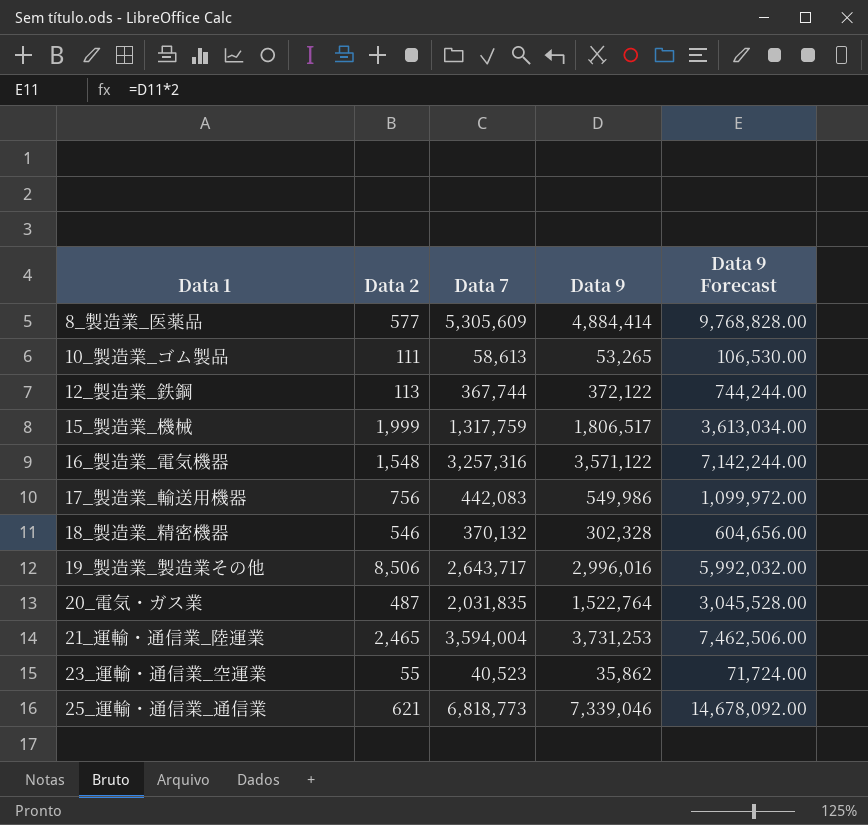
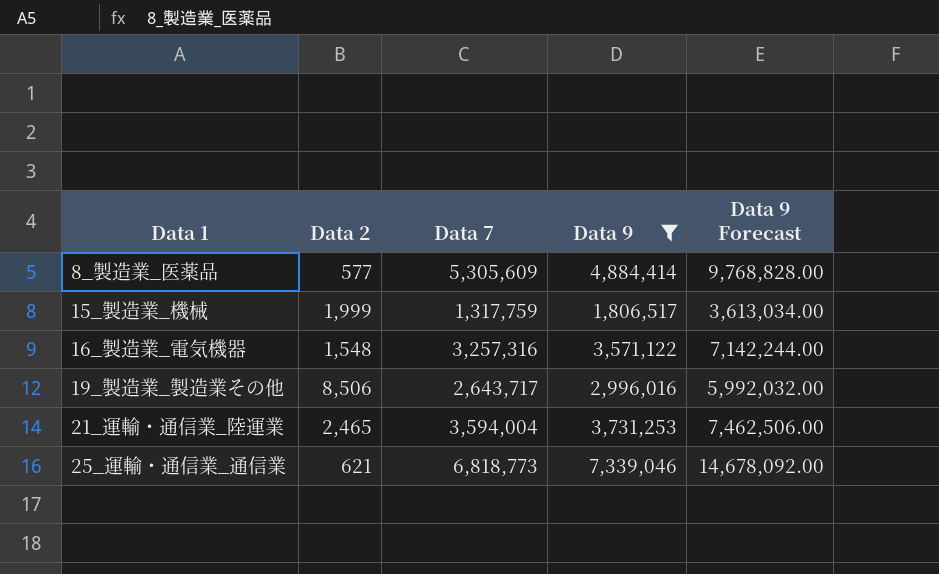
filter: none -> Data 9 >= 1,806,517

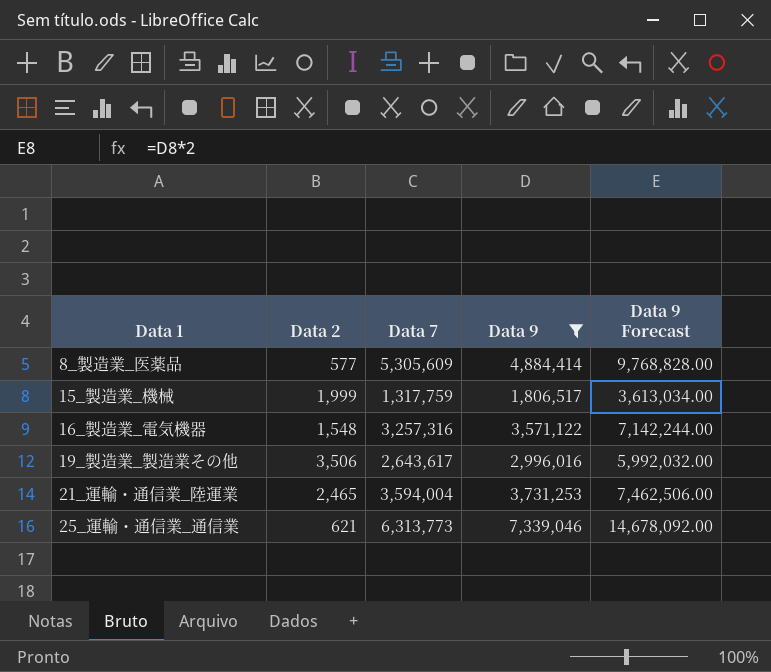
19_製造業_製造業その他 | Data 2: 8,506 -> 3,506
19_製造業_製造業その他 | Data 7: 2,643,717 -> 2,643,617
25_運輸・通信業_通信業 | Data 7: 6,818,773 -> 6,313,773

